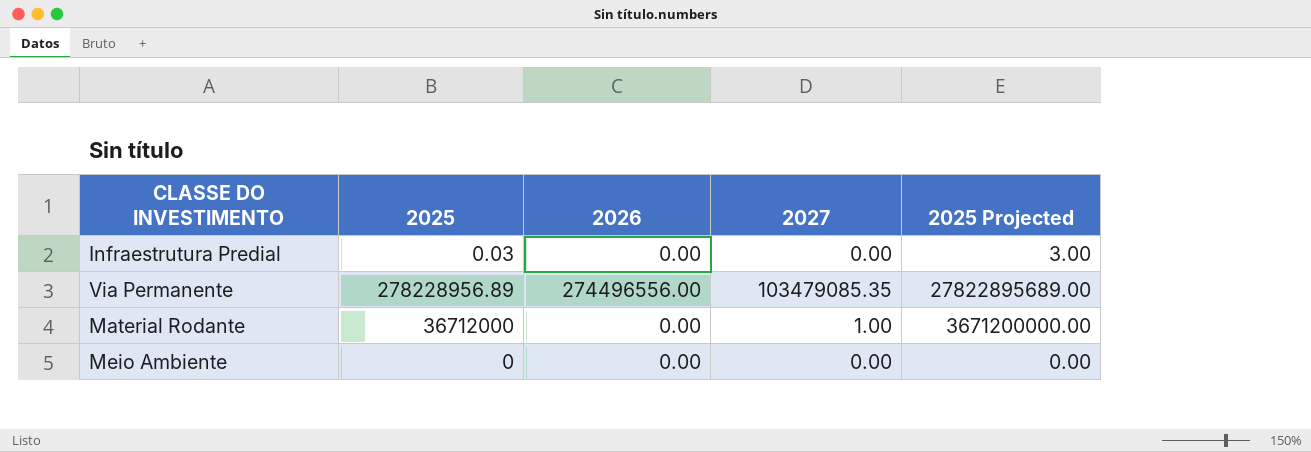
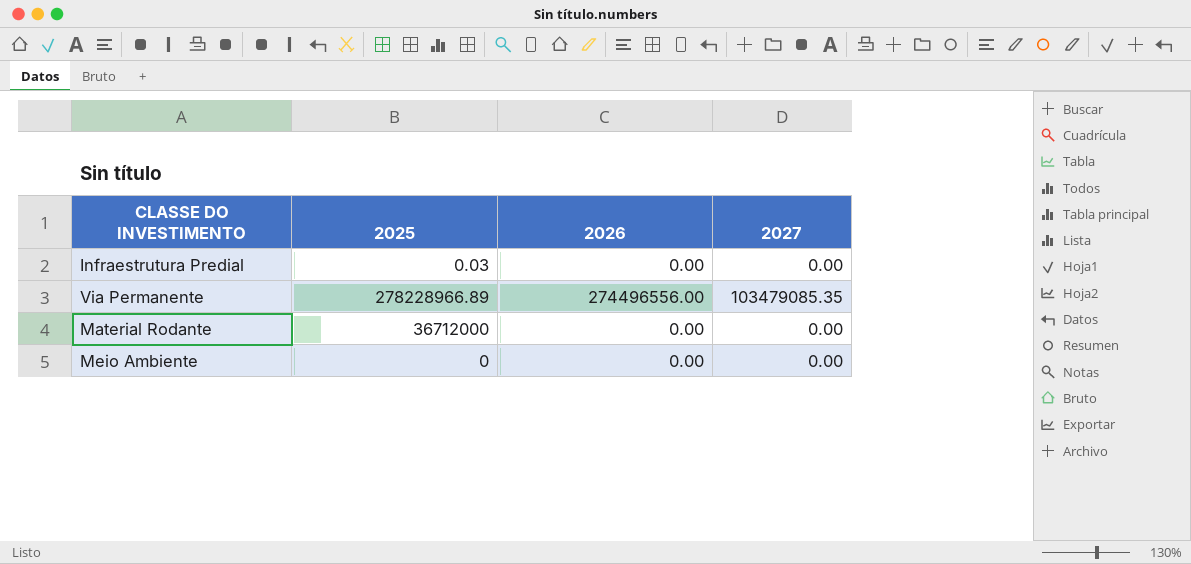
column 2025 Projected | formula: [2025] * 100 -> none
Via Permanente | 2025: 278228956.89 -> 278228966.89
Material Rodante | 2027: 1.00 -> 0.00

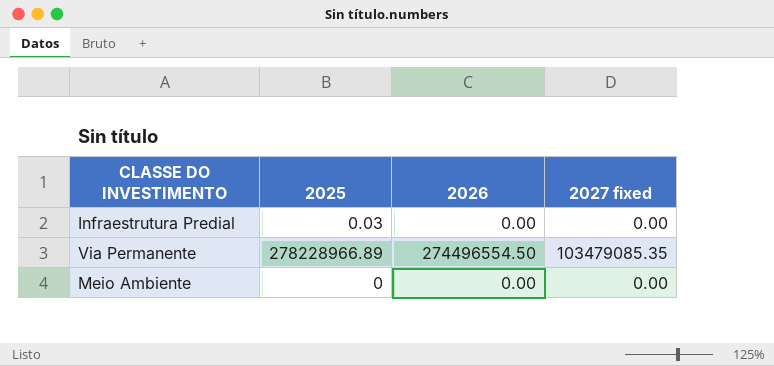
column name: 2027 -> 2027 fixed
row Material Rodante: 36712000 | 0.00 | 0.00 -> none
Via Permanente | 2026: 274496556.00 -> 274496554.50

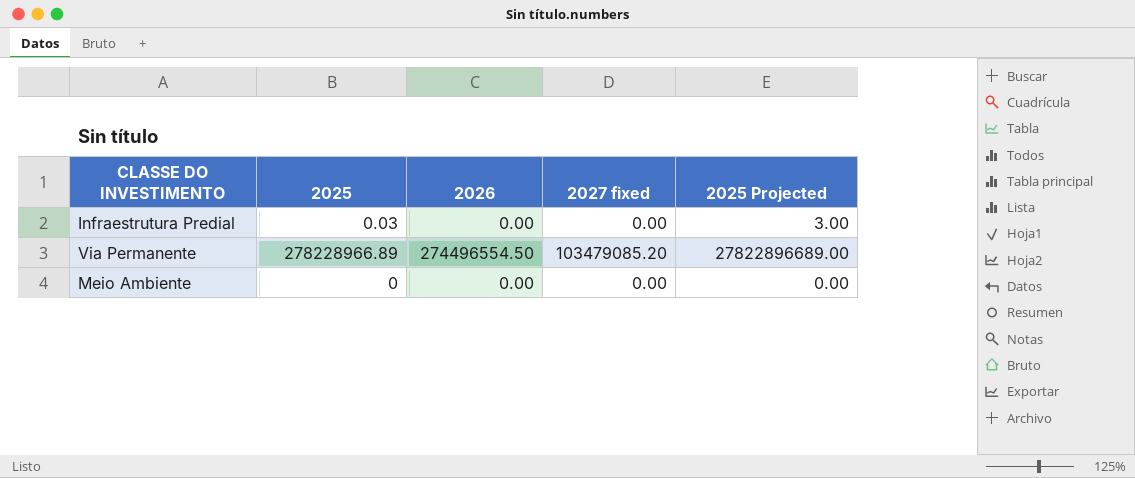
column 2025 Projected | formula: none -> [2025] * 100
Via Permanente | 2027 fixed: 103479085.35 -> 103479085.20

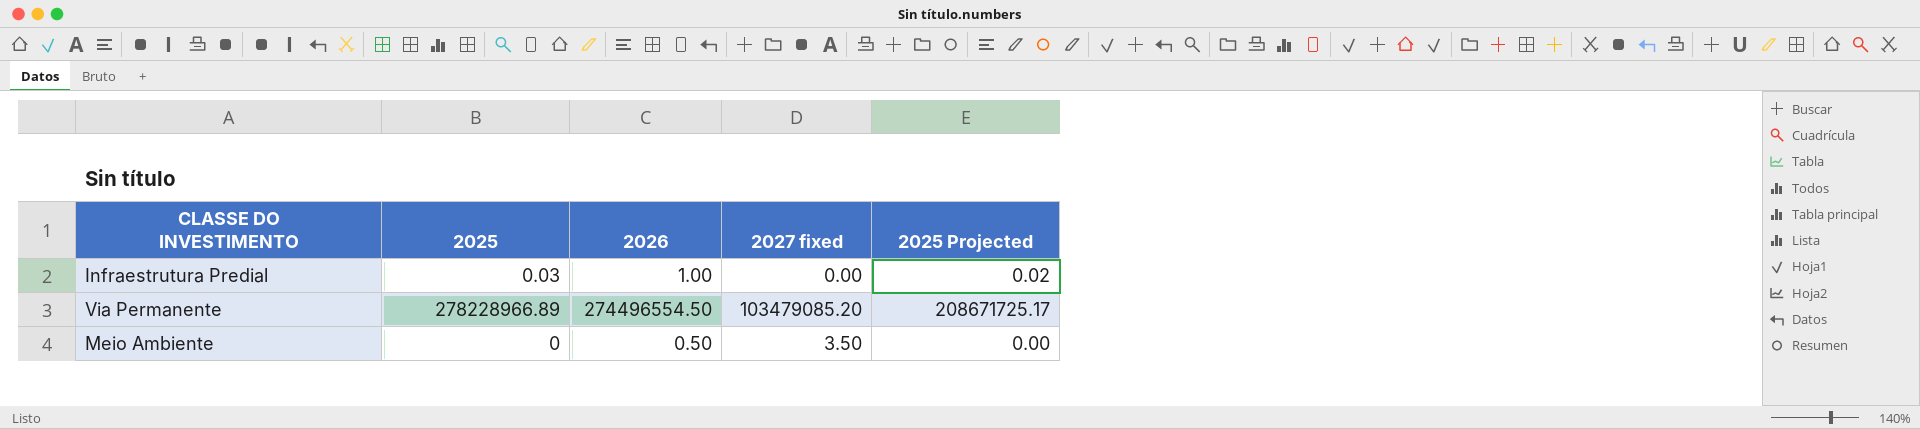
column 2025 Projected | formula: [2025] * 100 -> [2025] * 0.75
Infraestrutura Predial | 2026: 0.00 -> 1.00
Meio Ambiente | 2026: 0.00 -> 0.50
Meio Ambiente | 2027 fixed: 0.00 -> 3.50

